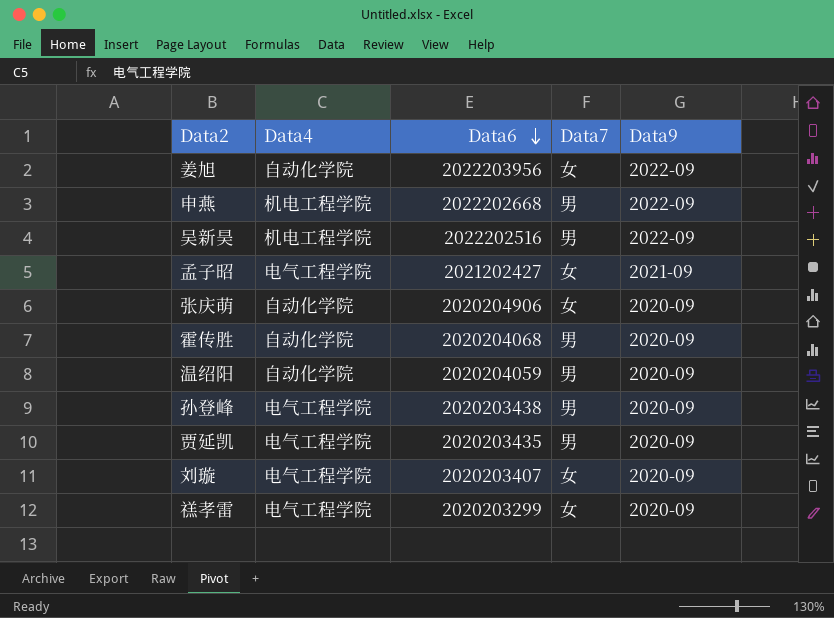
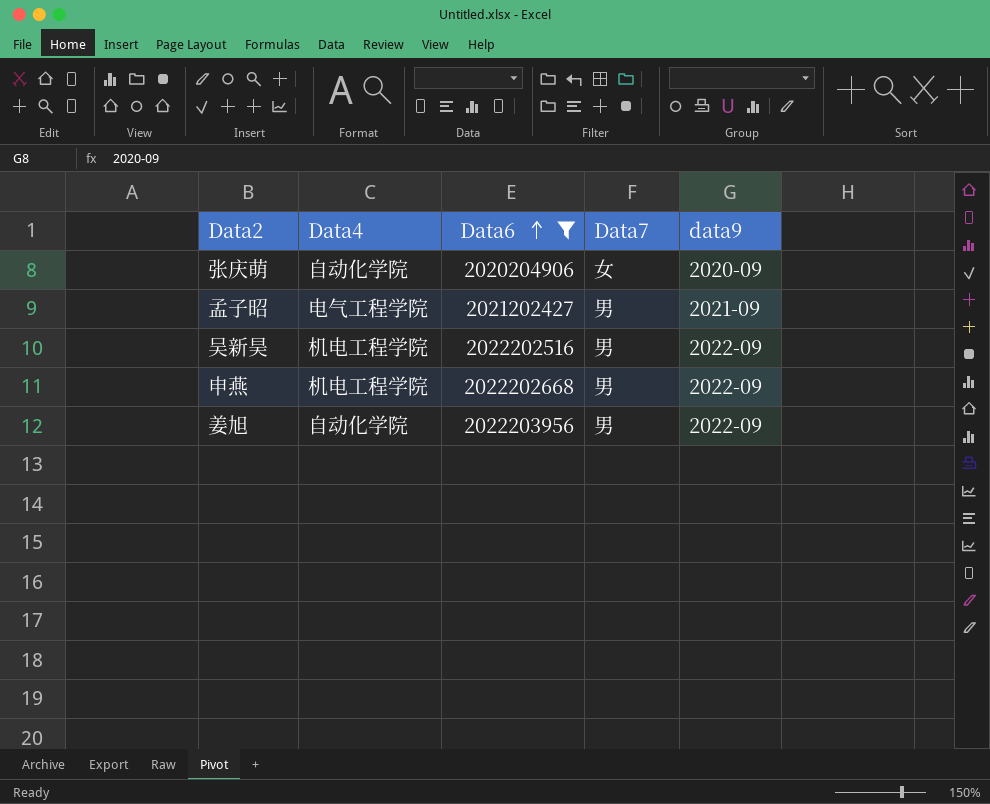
filter: none -> Data6 >= 2020204906
row order: Data6 descending -> Data6 ascending
column name: Data9 -> data9
孟子昭 | Data7: 女 -> 男
姜旭 | Data7: 女 -> 男

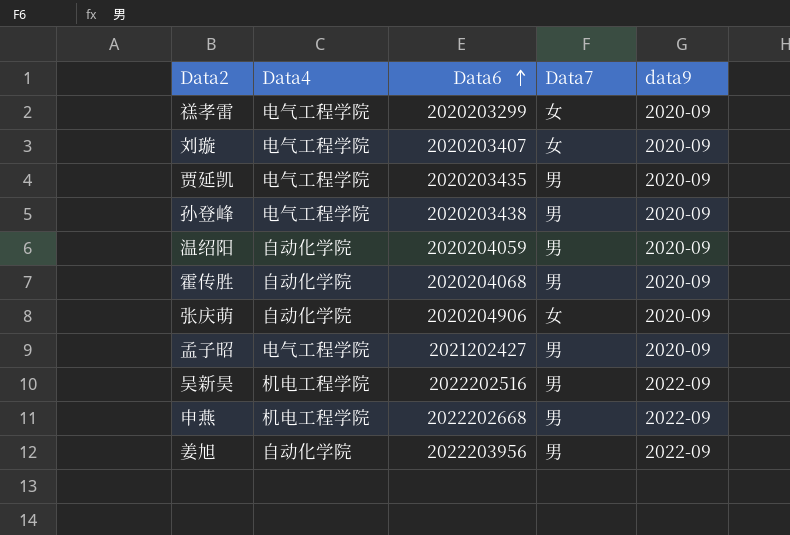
filter: Data6 >= 2020204906 -> none
孟子昭 | data9: 2021-09 -> 2020-09

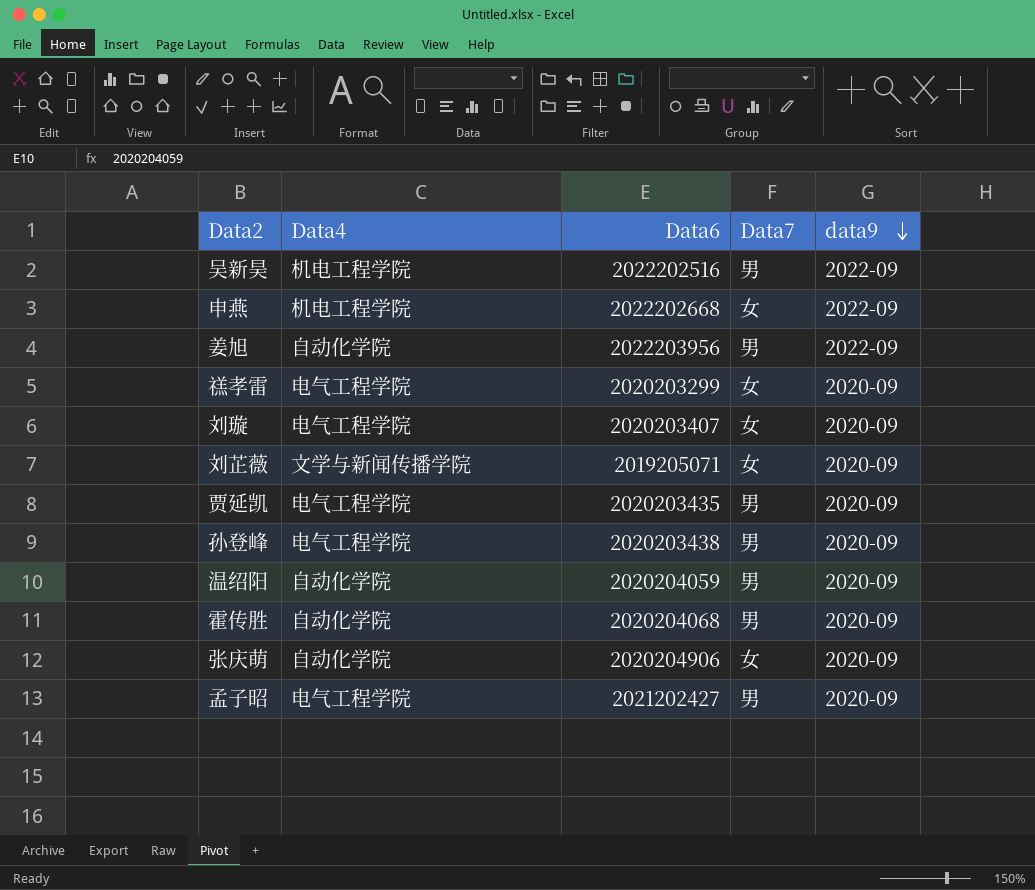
row order: Data6 ascending -> data9 descending
申燕 | Data7: 男 -> 女
row 刘芷薇: none -> 文学与新闻传播学院 | 2019205071 | 女 | 2020-09

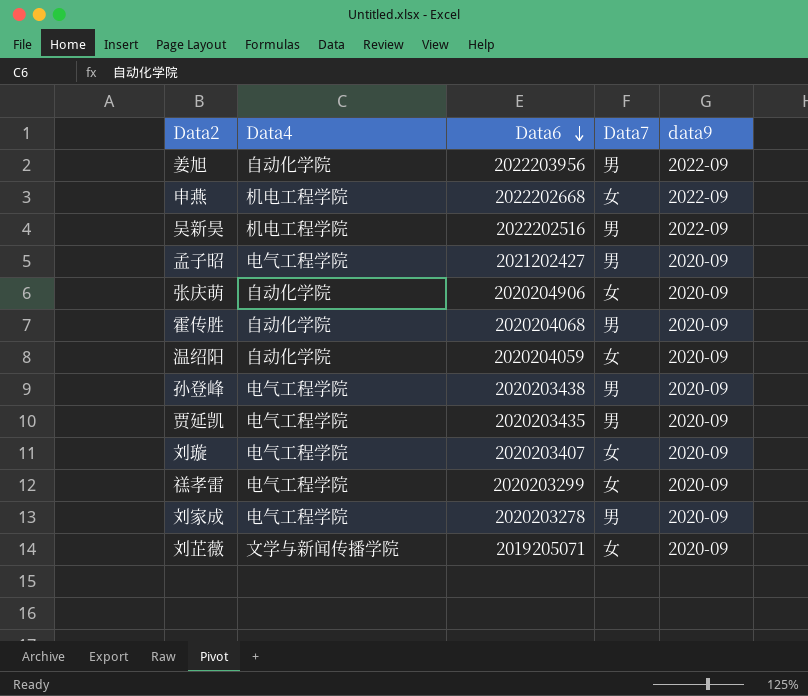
row order: data9 descending -> Data6 descending
温绍阳 | Data7: 男 -> 女
row 刘家成: none -> 电气工程学院 | 2020203278 | 男 | 2020-09

